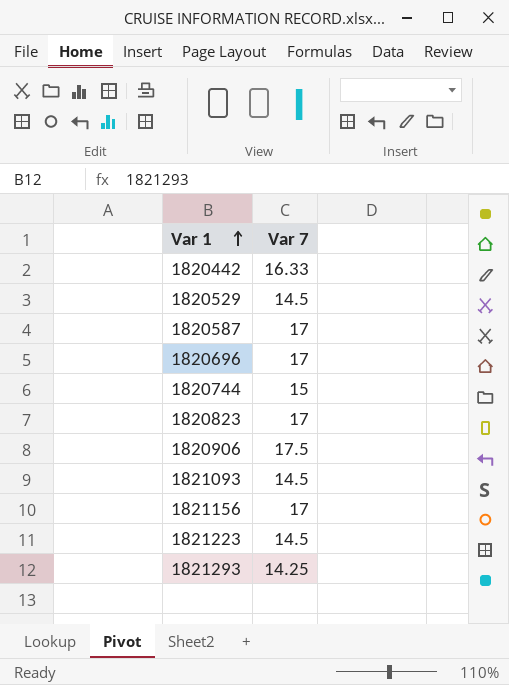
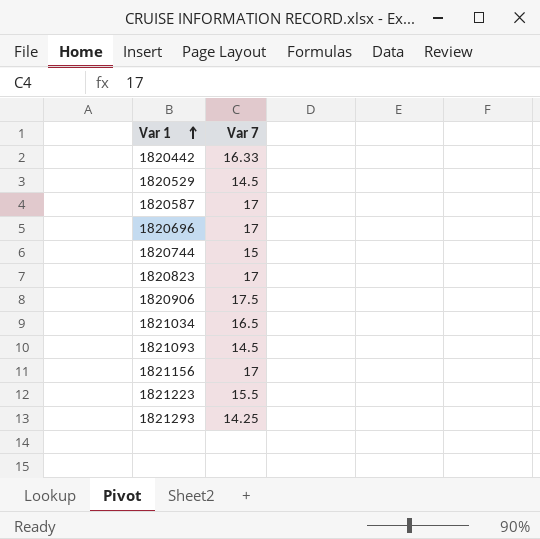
row 1821034: none -> 16.5
1821223 | Var 7: 14.5 -> 15.5

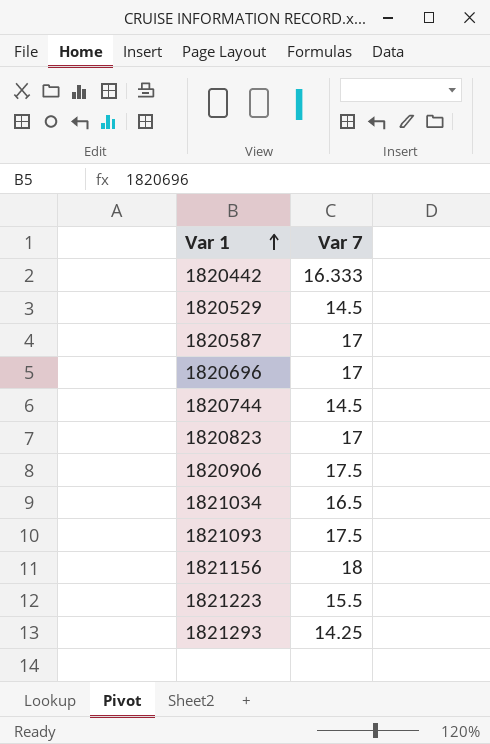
1820442 | Var 7: 16.33 -> 16.333
1820744 | Var 7: 15 -> 14.5
1821093 | Var 7: 14.5 -> 17.5
1821156 | Var 7: 17 -> 18

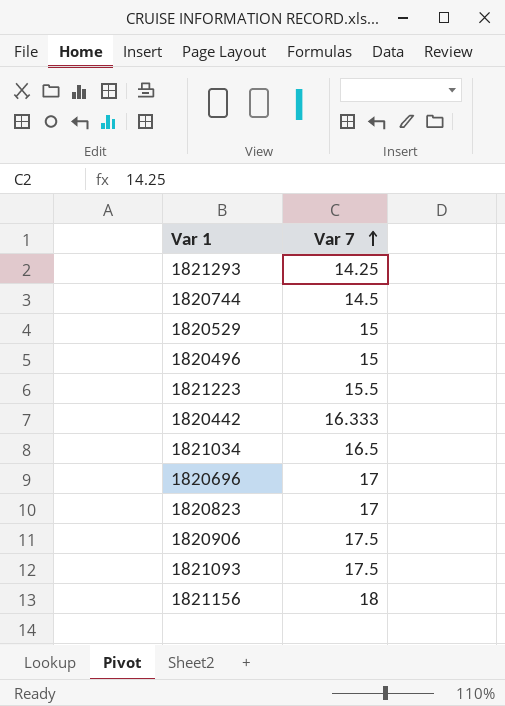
row order: Var 1 ascending -> Var 7 ascending
row 1820587: 17 -> none
1820529 | Var 7: 14.5 -> 15
row 1820496: none -> 15

